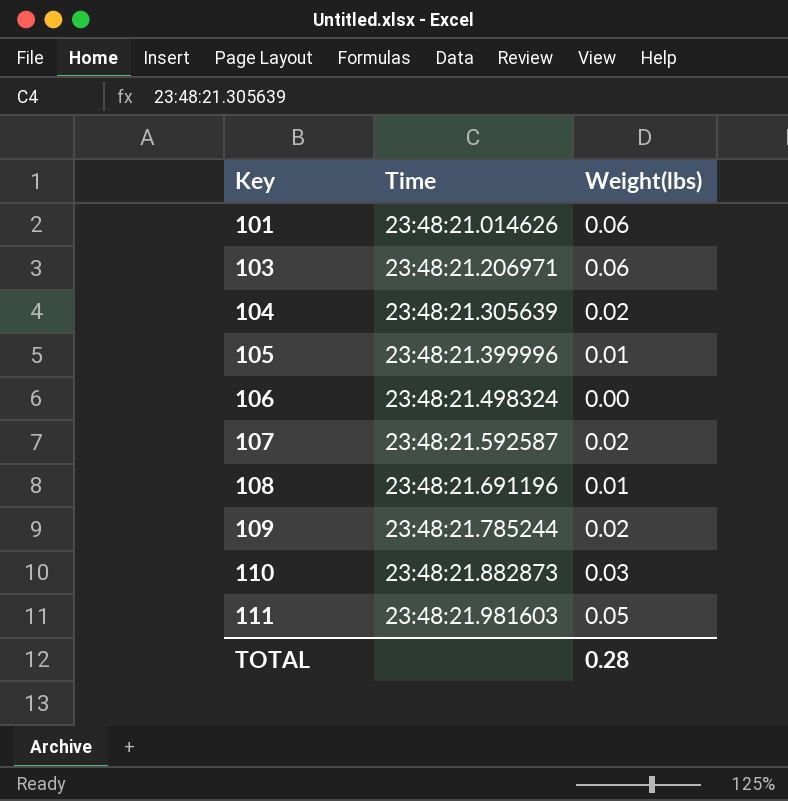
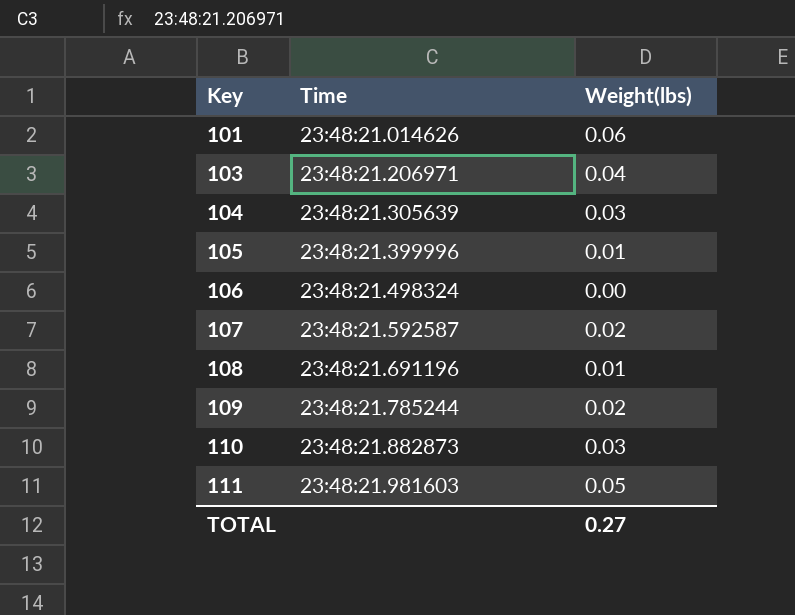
103 | Weight(lbs): 0.06 -> 0.04
104 | Weight(lbs): 0.02 -> 0.03
TOTAL | Weight(lbs): 0.28 -> 0.27

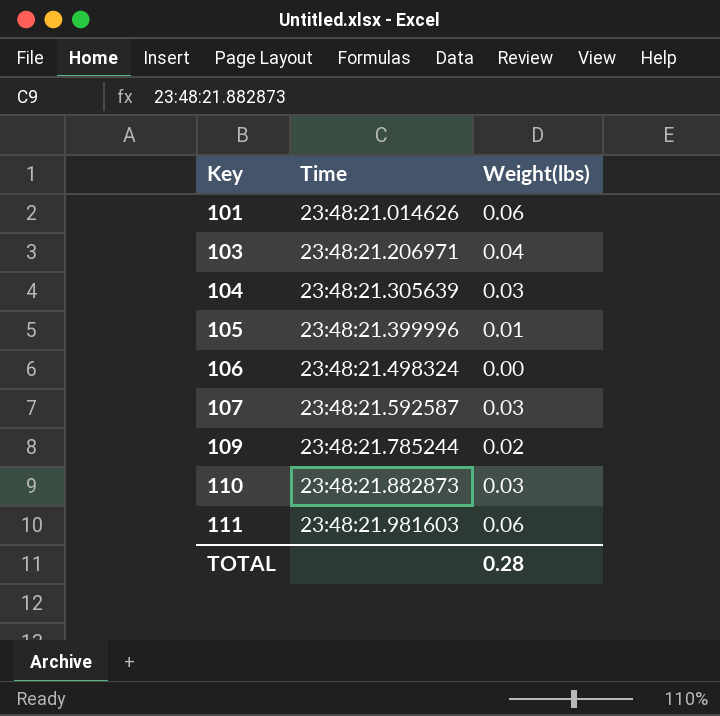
row 108: 23:48:21.691196 | 0.01 -> none
107 | Weight(lbs): 0.02 -> 0.03
111 | Weight(lbs): 0.05 -> 0.06
TOTAL | Weight(lbs): 0.27 -> 0.28

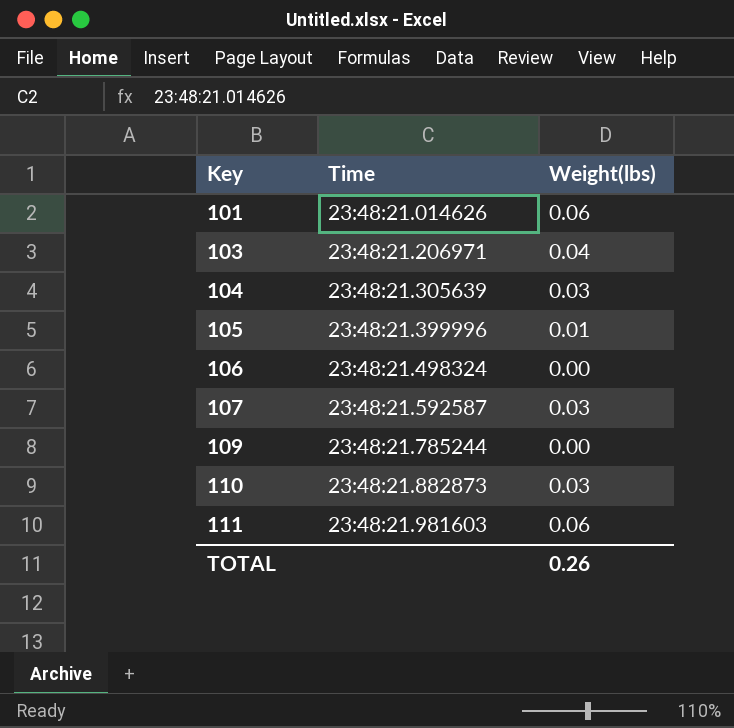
109 | Weight(lbs): 0.02 -> 0.00
TOTAL | Weight(lbs): 0.28 -> 0.26

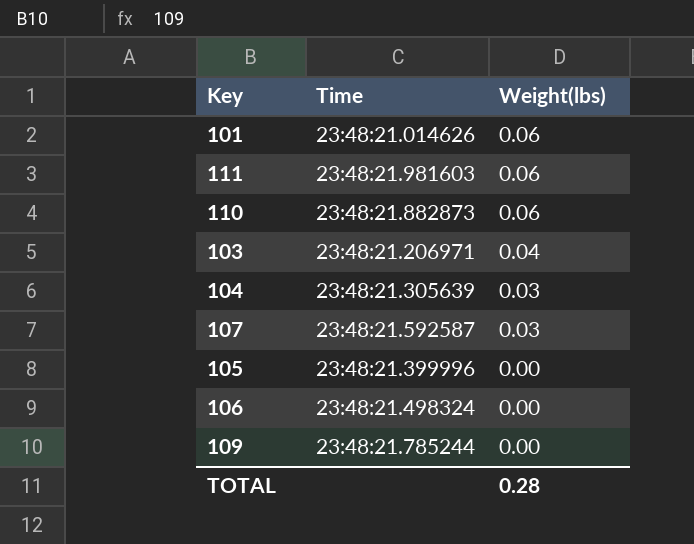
row order: Key ascending -> Weight(lbs) descending
110 | Weight(lbs): 0.03 -> 0.06
105 | Weight(lbs): 0.01 -> 0.00
TOTAL | Weight(lbs): 0.26 -> 0.28

